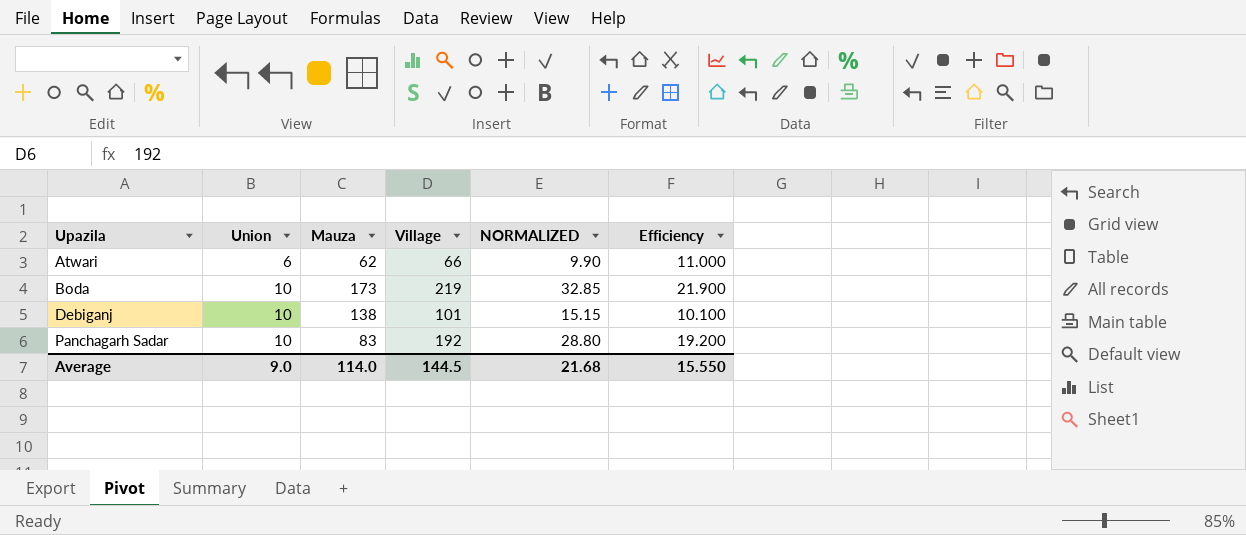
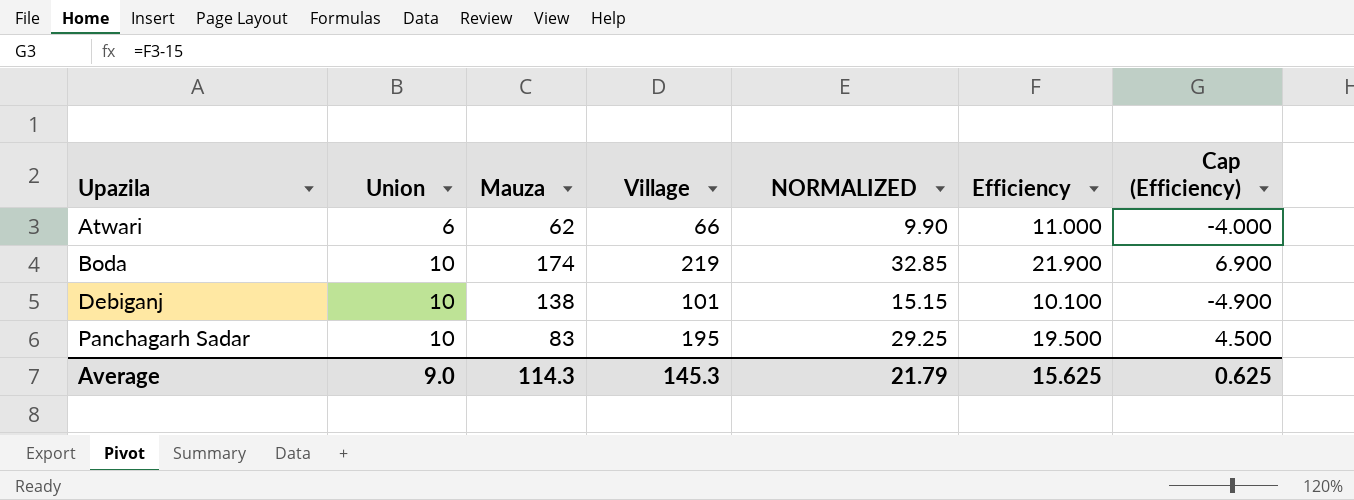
column Cap (Efficiency) | formula: none -> [Efficiency] - 15
Boda | Mauza: 173 -> 174
Panchagarh Sadar | Village: 192 -> 195
Panchagarh Sadar | NORMALIZED: 28.80 -> 29.25
Panchagarh Sadar | Efficiency: 19.200 -> 19.500
Average | Mauza: 114.0 -> 114.3
Average | Village: 144.5 -> 145.3
Average | NORMALIZED: 21.68 -> 21.79
Average | Efficiency: 15.550 -> 15.625

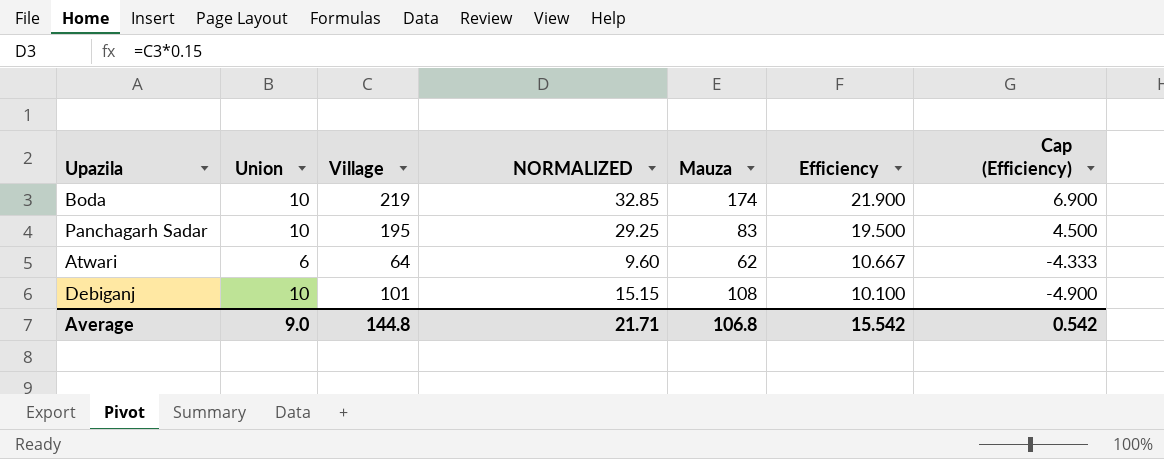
row order: Upazila ascending -> Efficiency descending
column Mauza | position: 3 -> 5
Atwari | Village: 66 -> 64
Atwari | NORMALIZED: 9.90 -> 9.60
Atwari | Efficiency: 11.000 -> 10.667
Atwari | Cap (Efficiency): -4.000 -> -4.333
Debiganj | Mauza: 138 -> 108
Average | Village: 145.3 -> 144.8
Average | NORMALIZED: 21.79 -> 21.71
Average | Mauza: 114.3 -> 106.8
Average | Efficiency: 15.625 -> 15.542
Average | Cap (Efficiency): 0.625 -> 0.542

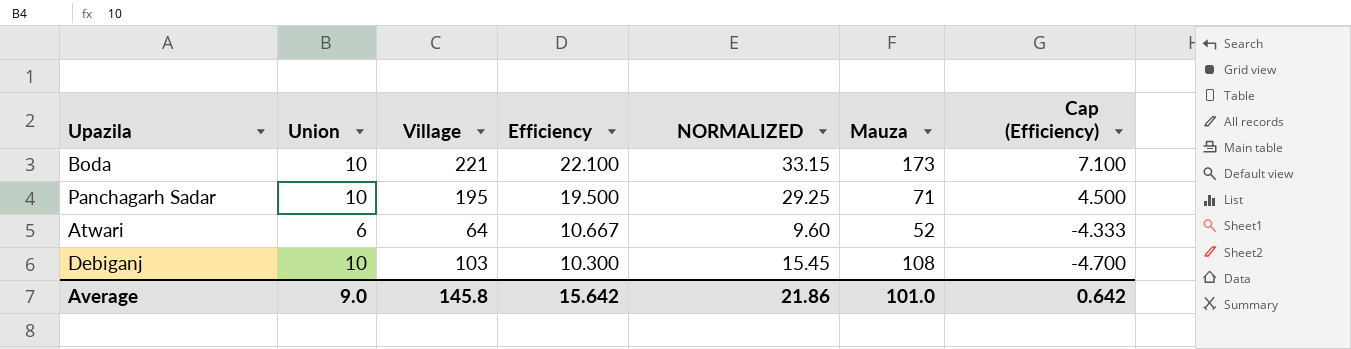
column Efficiency | position: 6 -> 4
Boda | Village: 219 -> 221
Boda | Efficiency: 21.900 -> 22.100
Boda | NORMALIZED: 32.85 -> 33.15
Boda | Mauza: 174 -> 173
Boda | Cap (Efficiency): 6.900 -> 7.100
Panchagarh Sadar | Mauza: 83 -> 71
Atwari | Mauza: 62 -> 52
Debiganj | Village: 101 -> 103
Debiganj | Efficiency: 10.100 -> 10.300
Debiganj | NORMALIZED: 15.15 -> 15.45
Debiganj | Cap (Efficiency): -4.900 -> -4.700
Average | Village: 144.8 -> 145.8
Average | Efficiency: 15.542 -> 15.642
Average | NORMALIZED: 21.71 -> 21.86
Average | Mauza: 106.8 -> 101.0
Average | Cap (Efficiency): 0.542 -> 0.642

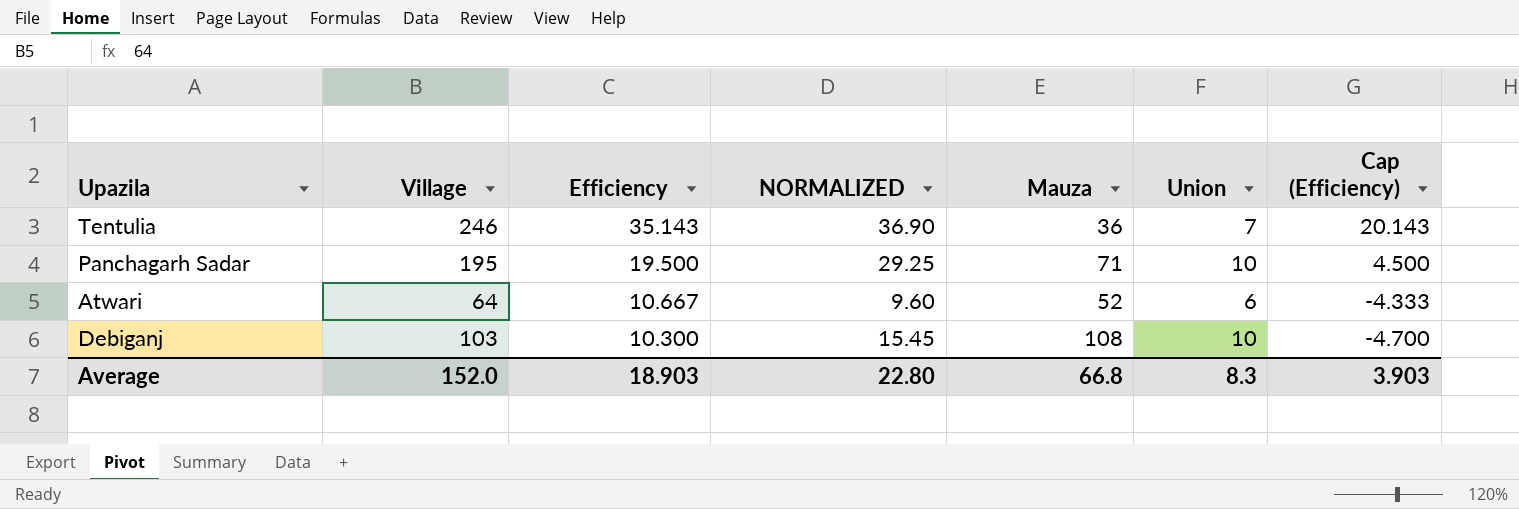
column Union | position: 2 -> 6
row Boda: 10 | 221 | 22.100 | 33.15 | 173 | 7.100 -> none
row Tentulia: none -> 246 | 35.143 | 36.90 | 36 | 7 | 20.143
Average | Village: 145.8 -> 152.0
Average | Efficiency: 15.642 -> 18.903
Average | NORMALIZED: 21.86 -> 22.80
Average | Mauza: 101.0 -> 66.8
Average | Union: 9.0 -> 8.3
Average | Cap (Efficiency): 0.642 -> 3.903

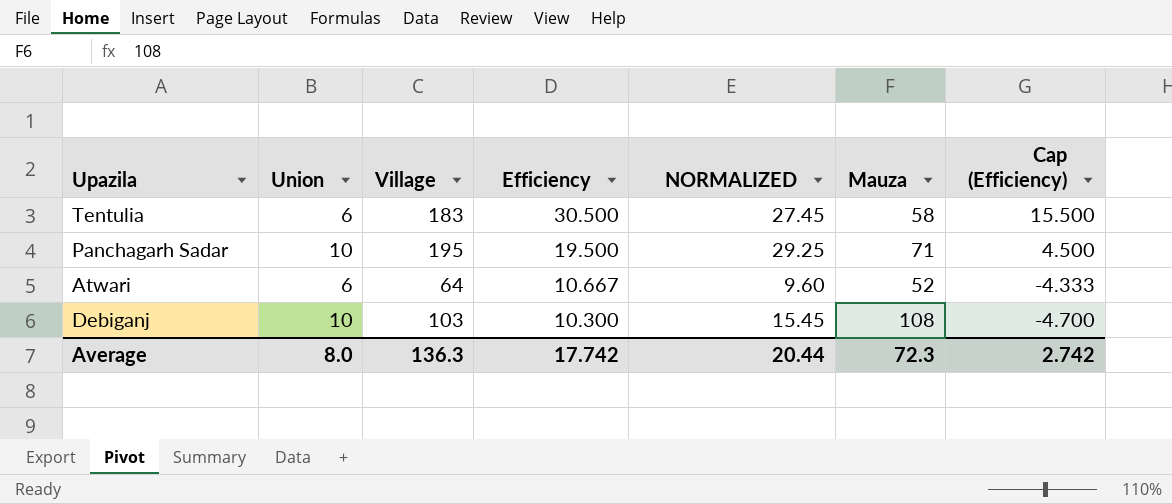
column Union | position: 6 -> 2
Tentulia | Union: 7 -> 6
Tentulia | Village: 246 -> 183
Tentulia | Efficiency: 35.143 -> 30.500
Tentulia | NORMALIZED: 36.90 -> 27.45
Tentulia | Mauza: 36 -> 58
Tentulia | Cap (Efficiency): 20.143 -> 15.500
Average | Union: 8.3 -> 8.0
Average | Village: 152.0 -> 136.3
Average | Efficiency: 18.903 -> 17.742
Average | NORMALIZED: 22.80 -> 20.44
Average | Mauza: 66.8 -> 72.3
Average | Cap (Efficiency): 3.903 -> 2.742

